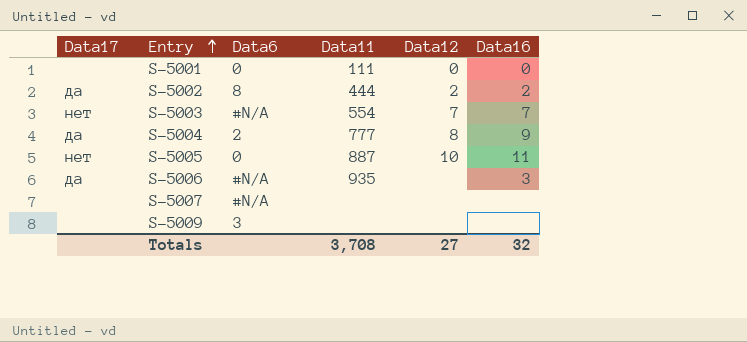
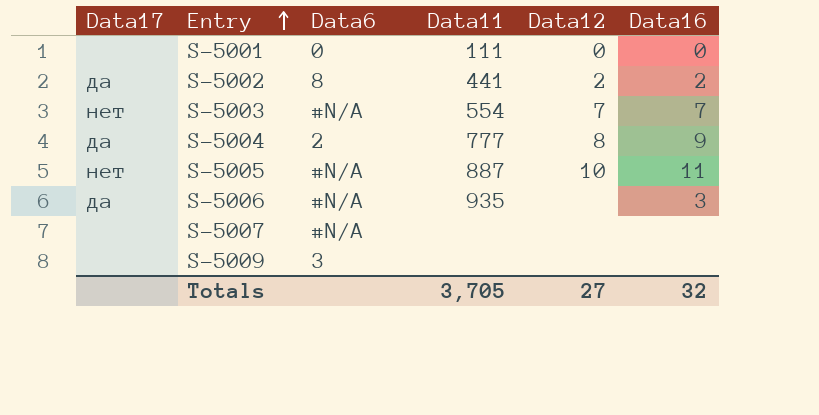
S-5002 | Data11: 444 -> 441
S-5005 | Data6: 0 -> #N/A
Totals | Data11: 3,708 -> 3,705

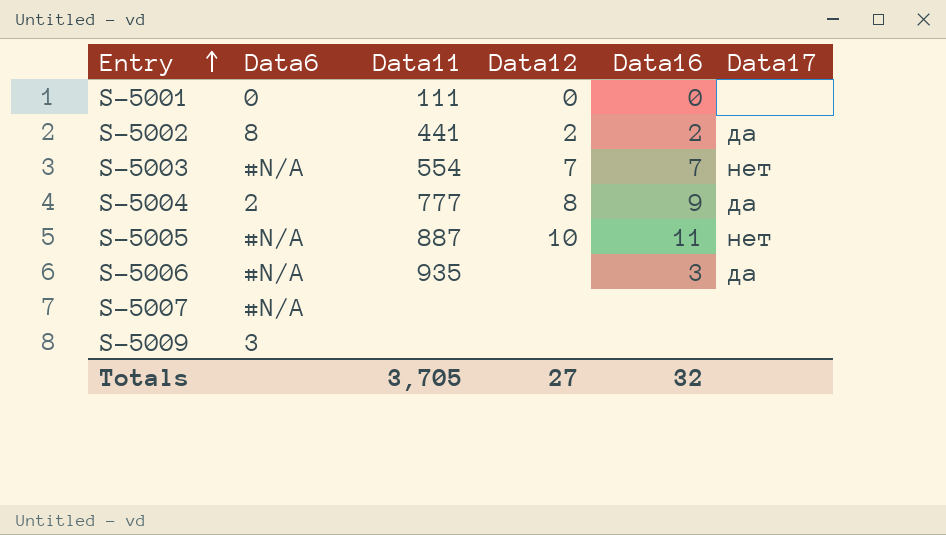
column Data17 | position: 1 -> 6

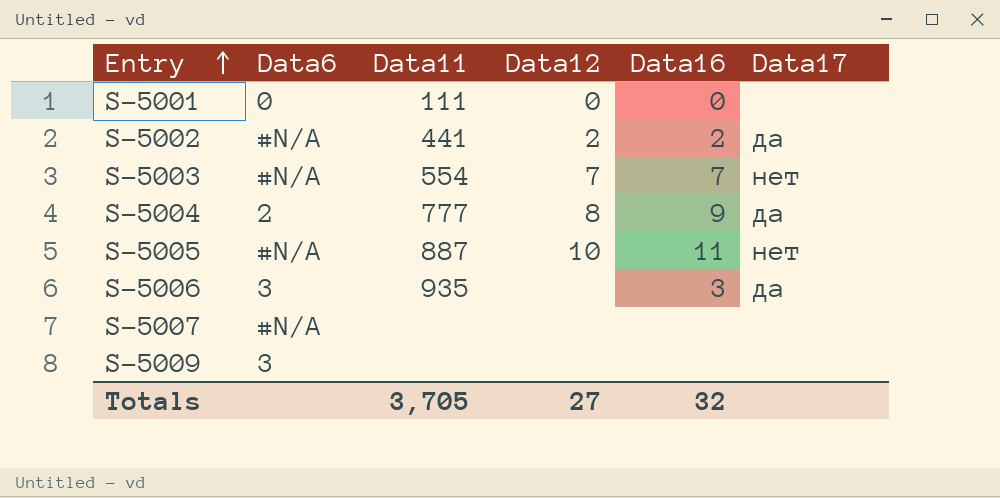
S-5002 | Data6: 8 -> #N/A
S-5006 | Data6: #N/A -> 3

